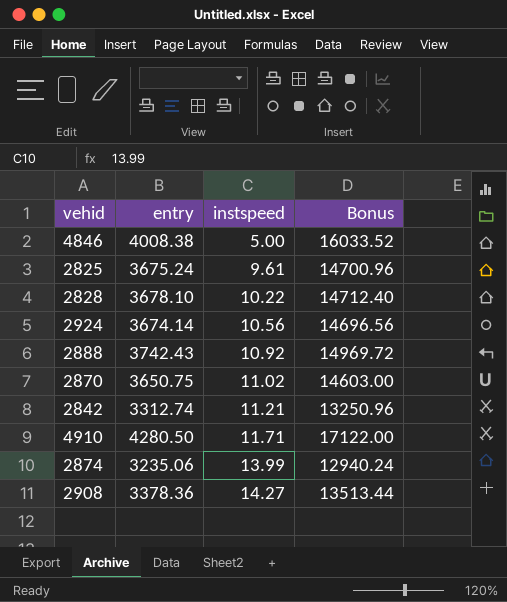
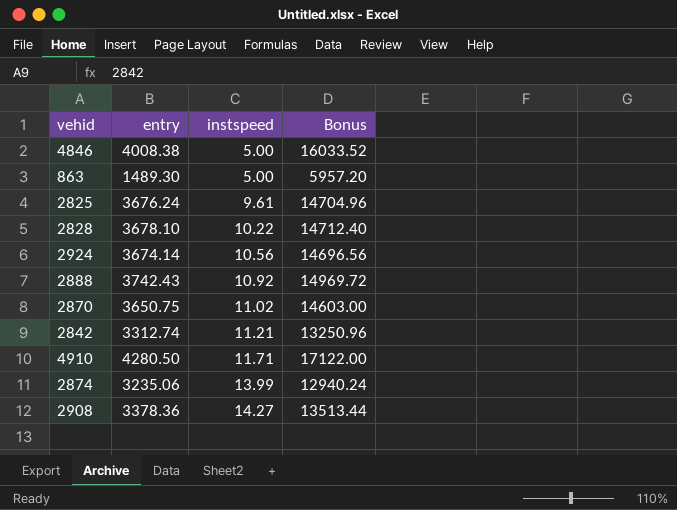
row 863: none -> 1489.30 | 5.00 | 5957.20
2825 | entry: 3675.24 -> 3676.24
2825 | Bonus: 14700.96 -> 14704.96

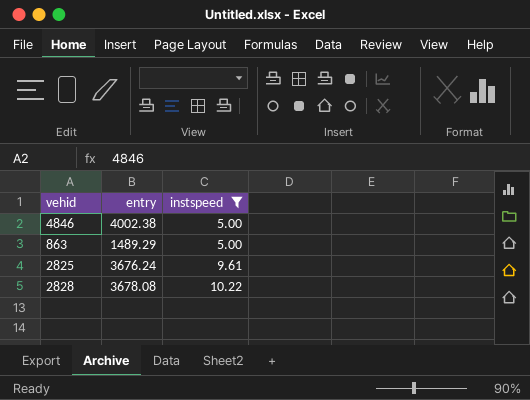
filter: none -> instspeed <= 10.22
column Bonus | formula: [entry] * 4 -> none
4846 | entry: 4008.38 -> 4002.38
863 | entry: 1489.30 -> 1489.29
2828 | entry: 3678.10 -> 3678.08

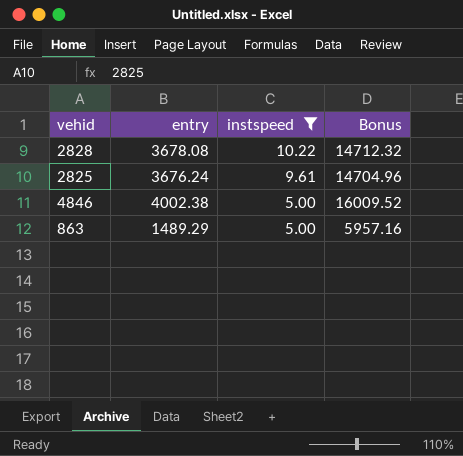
row order: instspeed ascending -> instspeed descending
column Bonus | formula: none -> [entry] * 4

